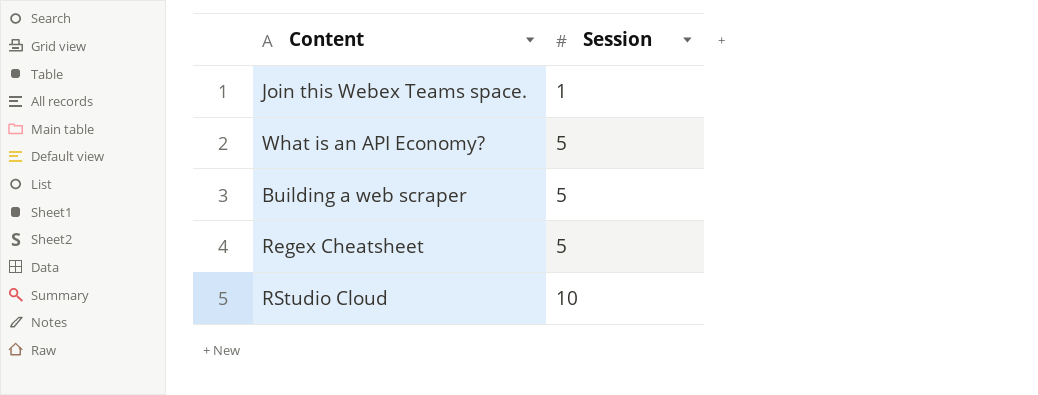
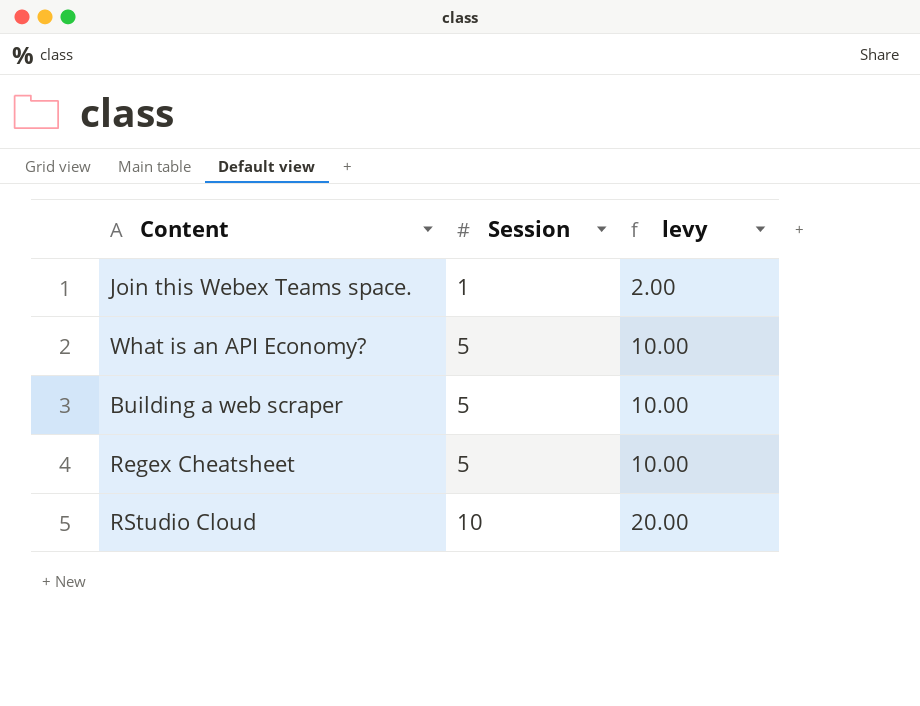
column levy | formula: none -> [Session] * 2

